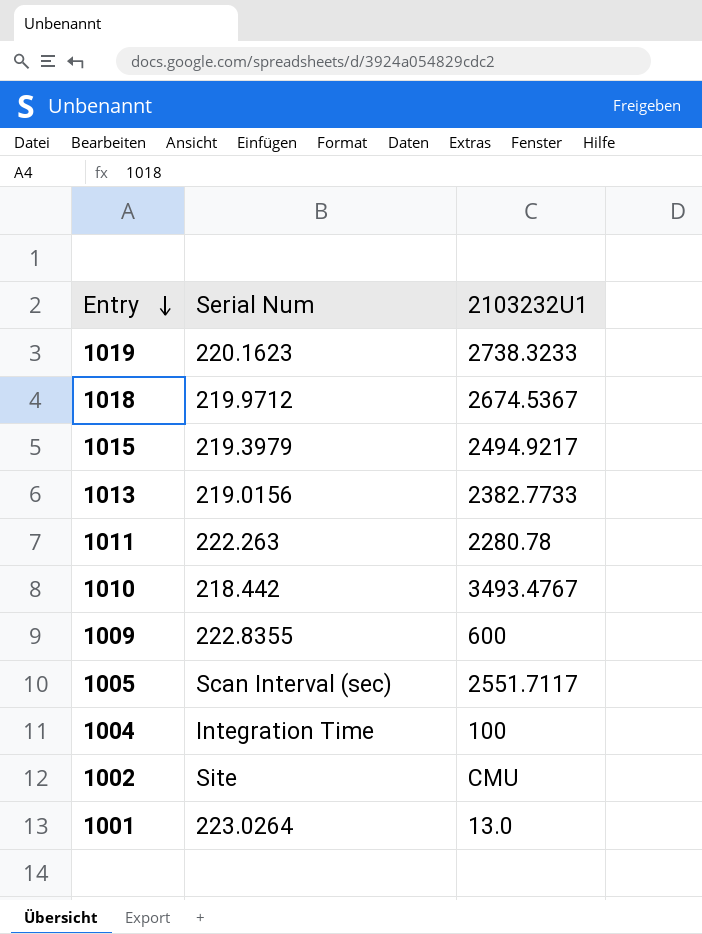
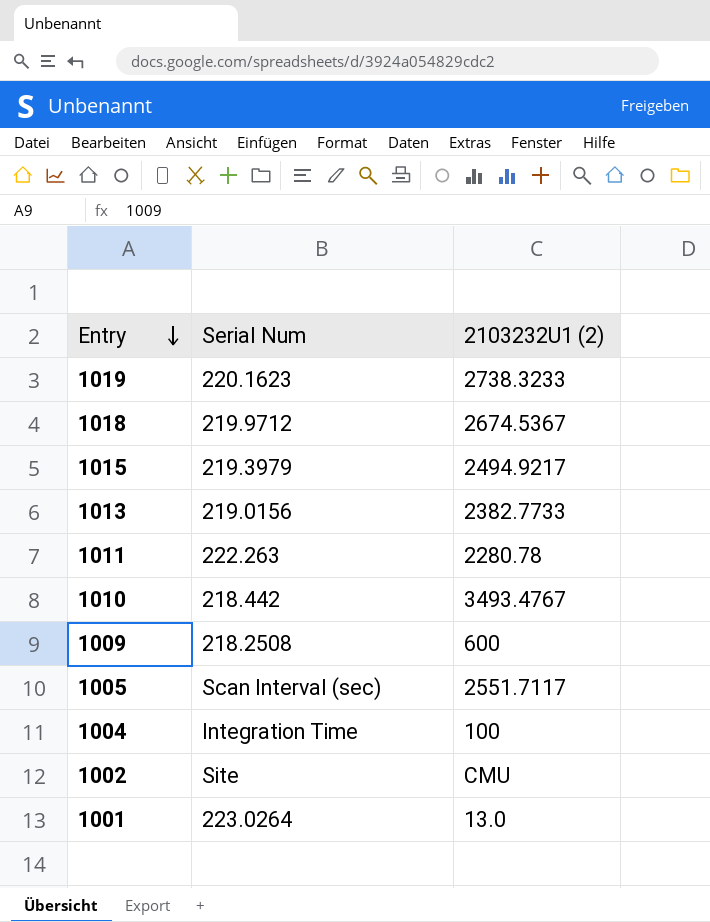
column name: 2103232U1 -> 2103232U1 (2)
1009 | Serial Num: 222.8355 -> 218.2508

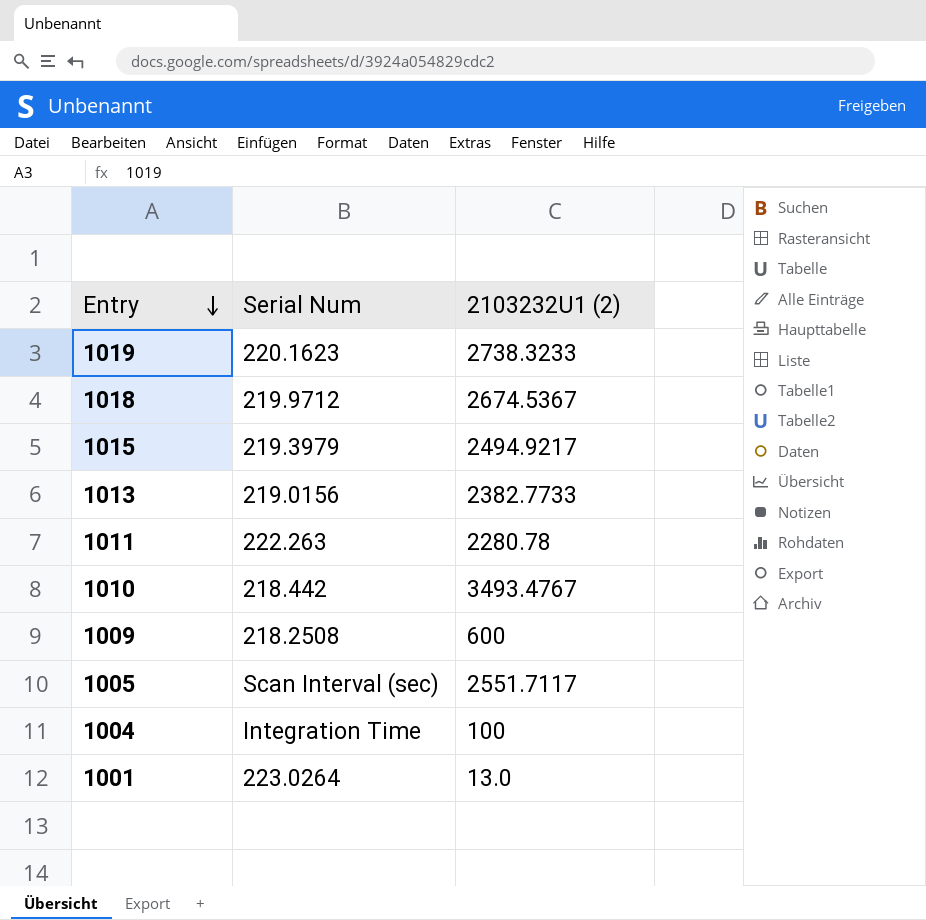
row 1002: Site | CMU -> none

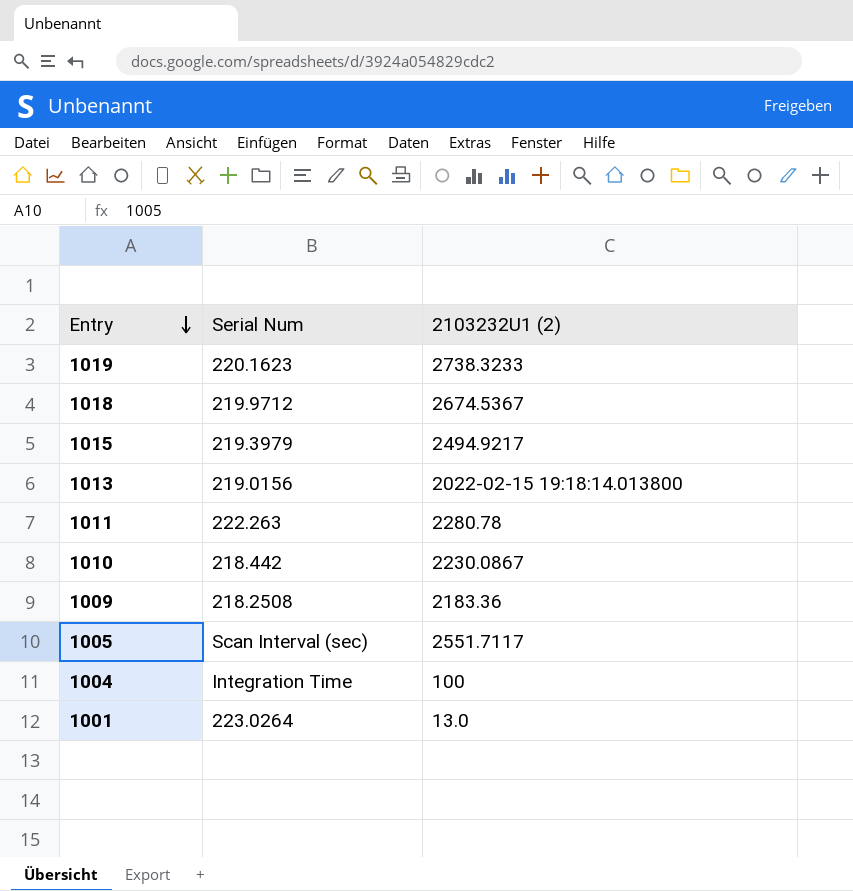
1013 | 2103232U1 (2): 2382.7733 -> 2022-02-15 19:18:14.013800
1010 | 2103232U1 (2): 3493.4767 -> 2230.0867
1009 | 2103232U1 (2): 600 -> 2183.36

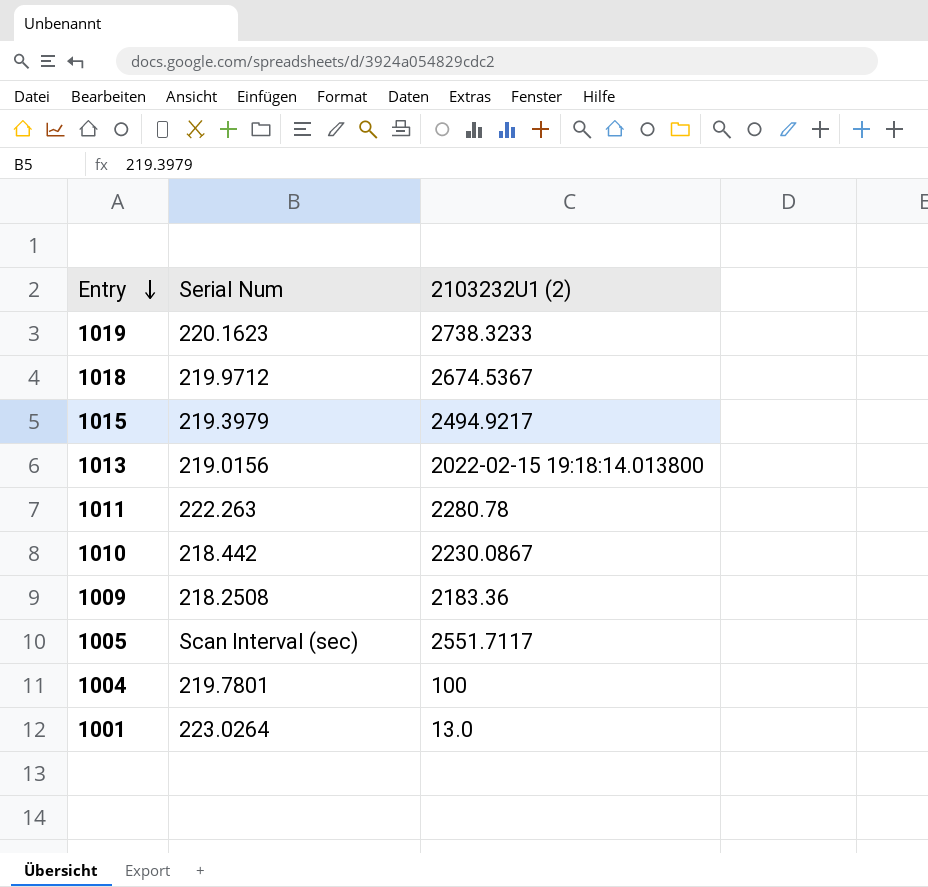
1004 | Serial Num: Integration Time -> 219.7801

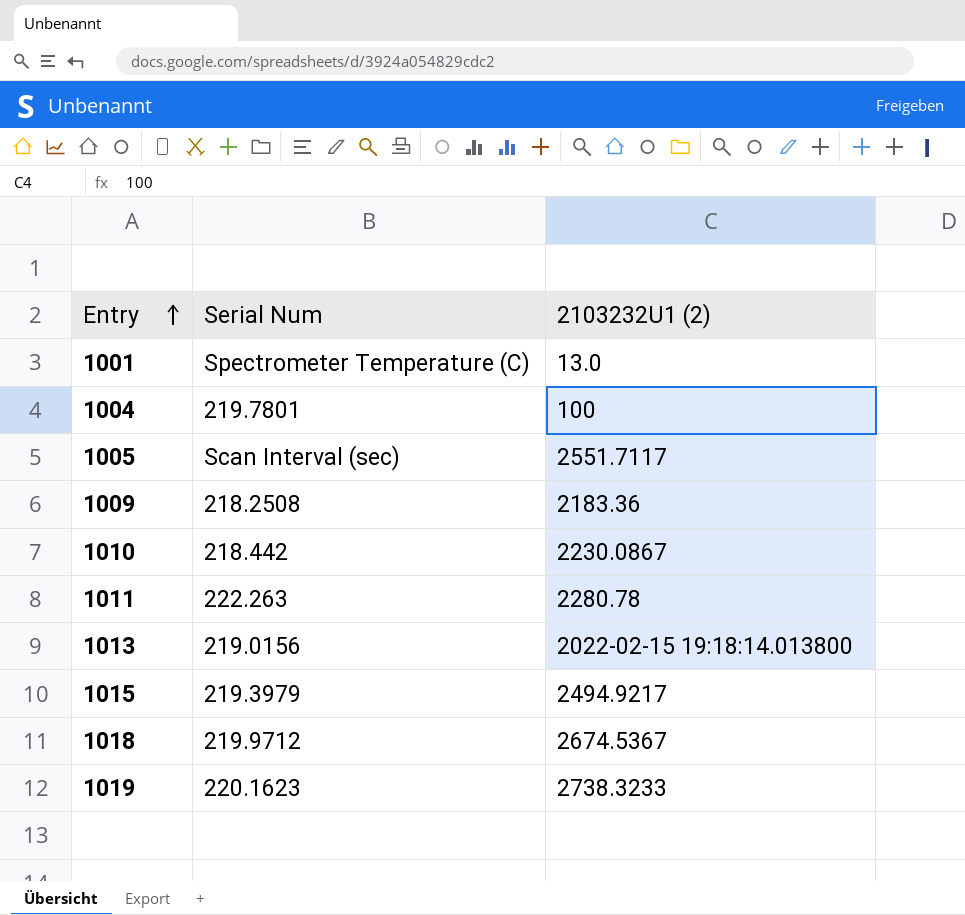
row order: Entry descending -> Entry ascending
1001 | Serial Num: 223.0264 -> Spectrometer Temperature (C)

